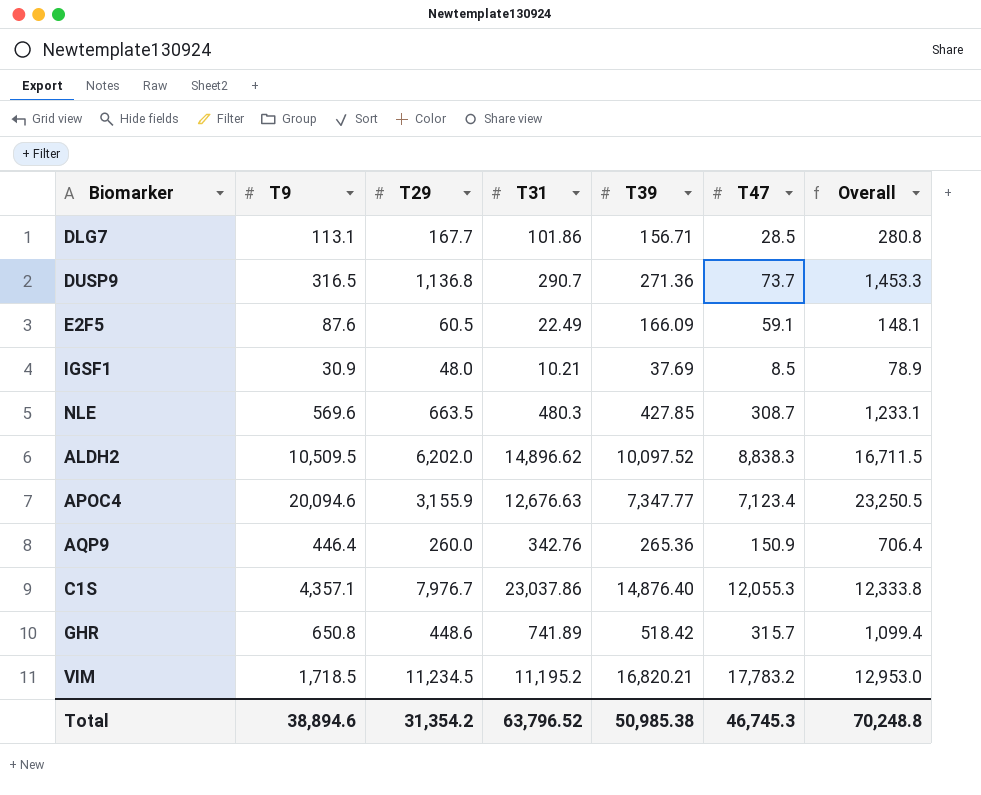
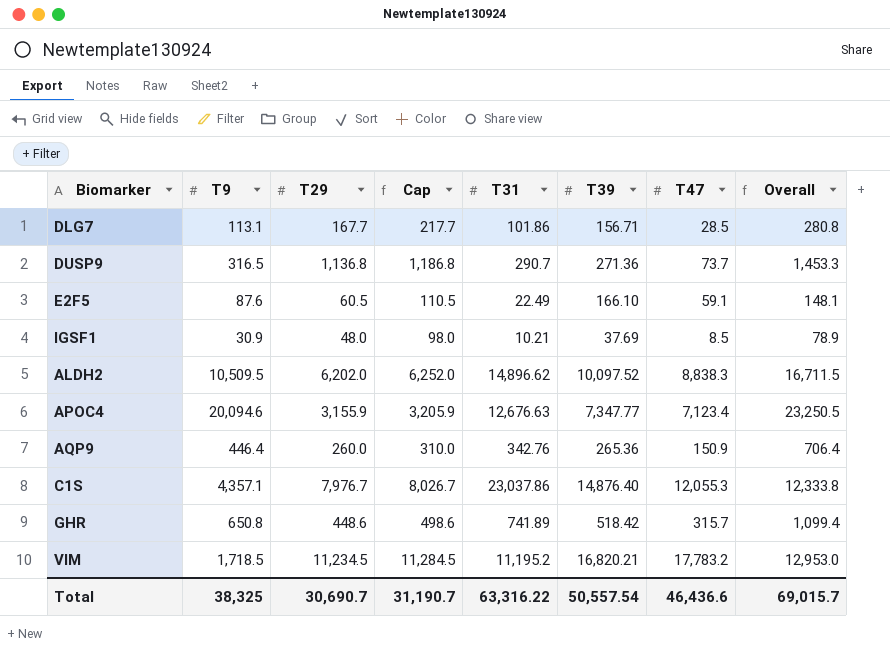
column Cap | formula: none -> [T29] + 50
row NLE: 569.6 | 663.5 | 480.3 | 427.85 | 308.7 | 1,233.1 -> none
E2F5 | T39: 166.09 -> 166.10
Total | T9: 38,894.6 -> 38,325
Total | T29: 31,354.2 -> 30,690.7
Total | T31: 63,796.52 -> 63,316.22
Total | T39: 50,985.38 -> 50,557.54
Total | T47: 46,745.3 -> 46,436.6
Total | Overall: 70,248.8 -> 69,015.7

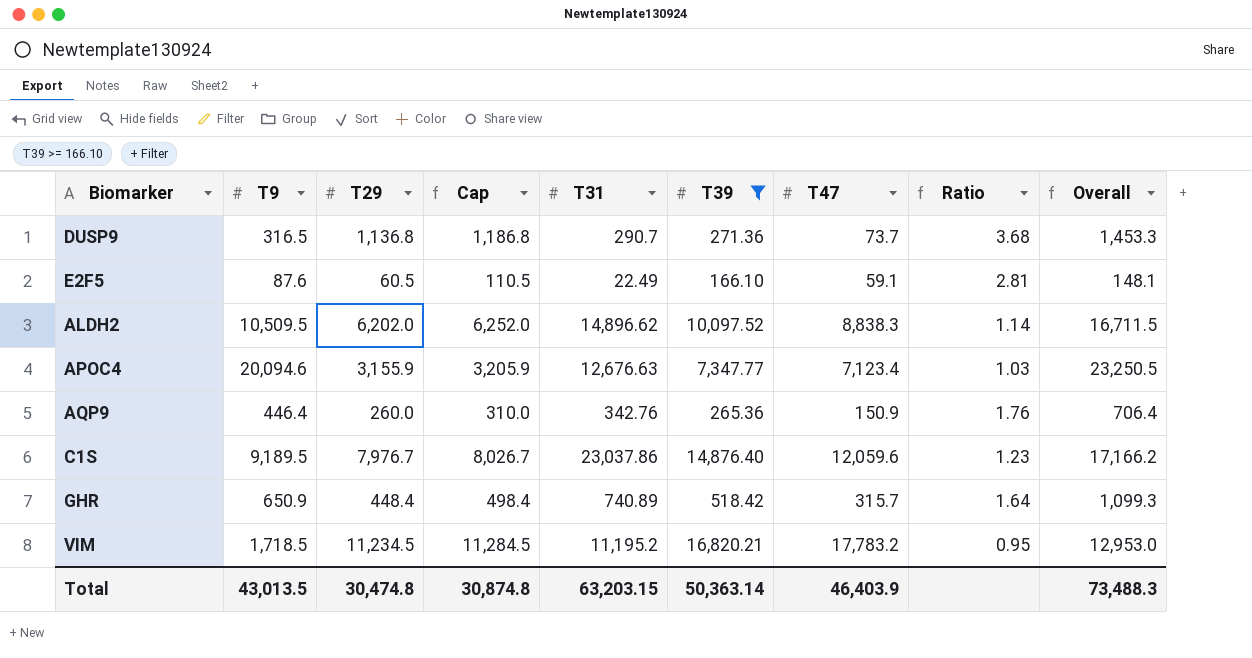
filter: none -> T39 >= 166.10
column Ratio | formula: none -> [T39] / [T47]
C1S | T9: 4,357.1 -> 9,189.5
C1S | T47: 12,055.3 -> 12,059.6
C1S | Overall: 12,333.8 -> 17,166.2
GHR | T9: 650.8 -> 650.9
GHR | T29: 448.6 -> 448.4
GHR | Cap: 498.6 -> 498.4
GHR | T31: 741.89 -> 740.89
GHR | Overall: 1,099.4 -> 1,099.3
Total | T9: 38,325 -> 43,013.5
Total | T29: 30,690.7 -> 30,474.8
Total | Cap: 31,190.7 -> 30,874.8
Total | T31: 63,316.22 -> 63,203.15
Total | T39: 50,557.54 -> 50,363.14
Total | T47: 46,436.6 -> 46,403.9
Total | Overall: 69,015.7 -> 73,488.3

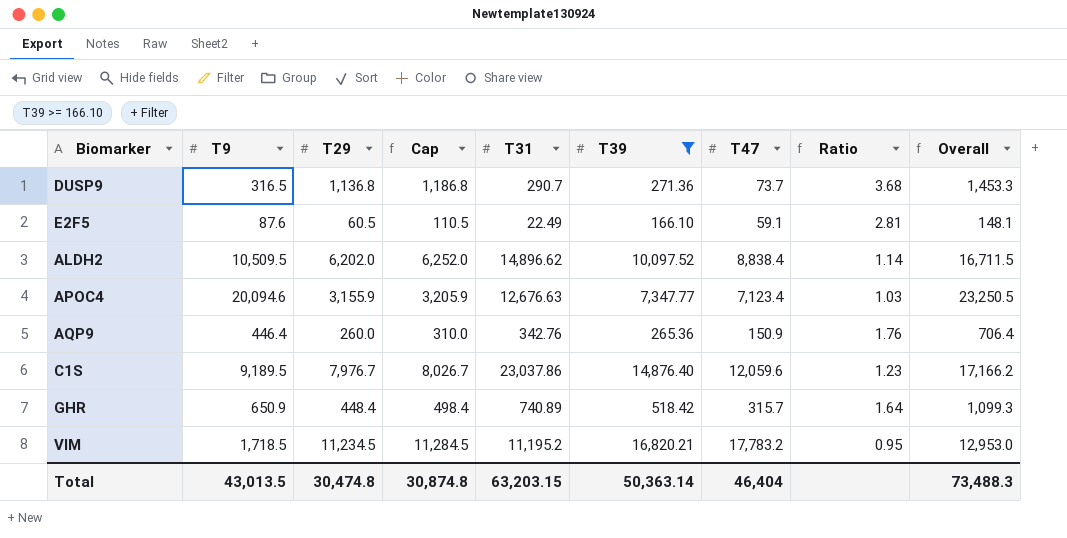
ALDH2 | T47: 8,838.3 -> 8,838.4
Total | T47: 46,403.9 -> 46,404

